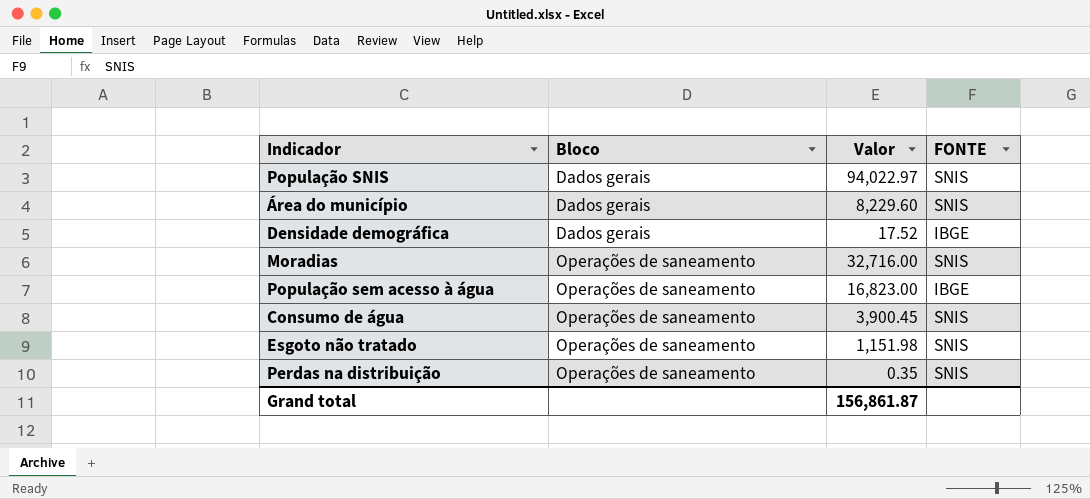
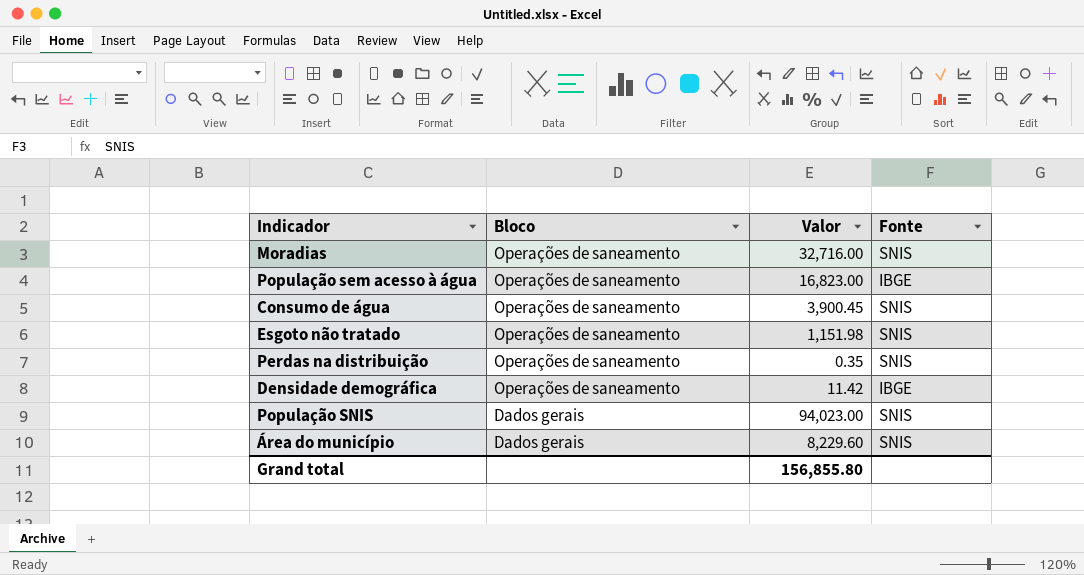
row order: Bloco ascending -> Bloco descending
column name: FONTE -> Fonte
Densidade demográfica | Bloco: Dados gerais -> Operações de saneamento
Densidade demográfica | Valor: 17.52 -> 11.42
População SNIS | Valor: 94,022.97 -> 94,023.00
Grand total | Valor: 156,861.87 -> 156,855.80

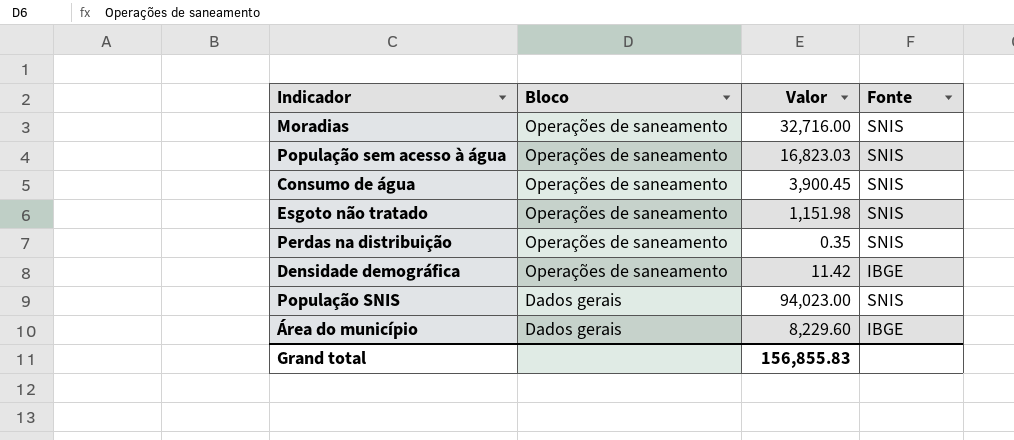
População sem acesso à água | Valor: 16,823.00 -> 16,823.03
População sem acesso à água | Fonte: IBGE -> SNIS
Área do município | Fonte: SNIS -> IBGE
Grand total | Valor: 156,855.80 -> 156,855.83

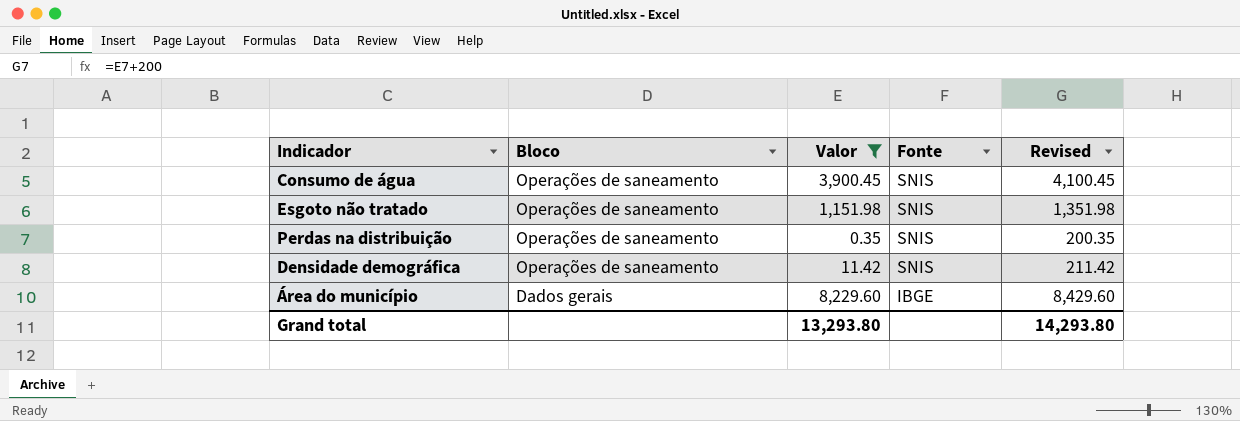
filter: none -> Valor <= 8,229.60
column Revised | formula: none -> [Valor] + 200
Densidade demográfica | Fonte: IBGE -> SNIS
Grand total | Valor: 156,855.83 -> 13,293.80

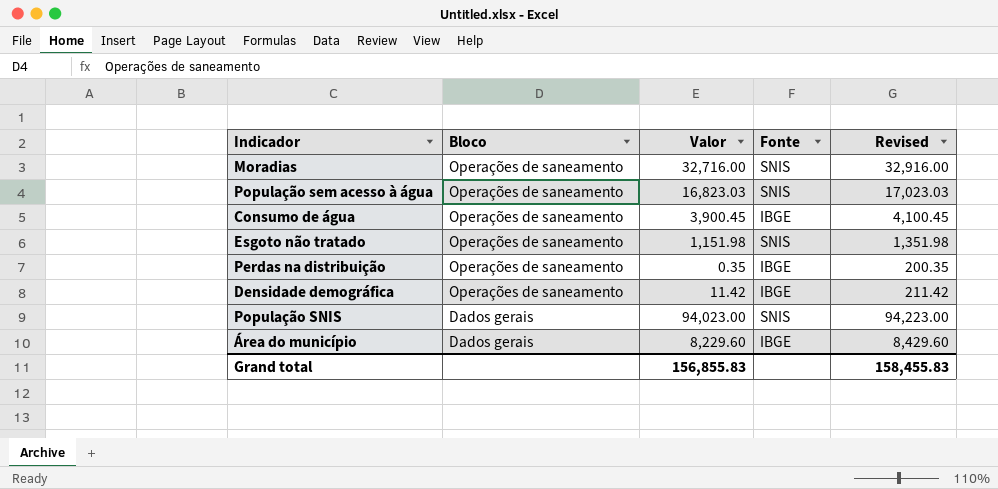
filter: Valor <= 8,229.60 -> none
Consumo de água | Fonte: SNIS -> IBGE
Perdas na distribuição | Fonte: SNIS -> IBGE
Densidade demográfica | Fonte: SNIS -> IBGE
Grand total | Valor: 13,293.80 -> 156,855.83
Grand total | Revised: 14,293.80 -> 158,455.83

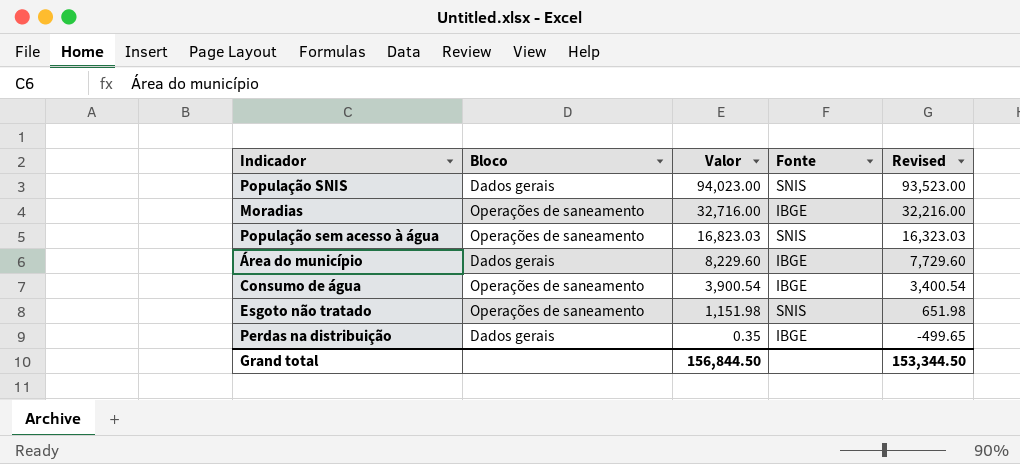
row order: Bloco descending -> Valor descending
column Revised | formula: [Valor] + 200 -> [Valor] - 500
row Densidade demográfica: Operações de saneamento | 11.42 | IBGE | 211.42 -> none
Moradias | Fonte: SNIS -> IBGE
Consumo de água | Valor: 3,900.45 -> 3,900.54
Perdas na distribuição | Bloco: Operações de saneamento -> Dados gerais
Grand total | Valor: 156,855.83 -> 156,844.50
Grand total | Revised: 158,455.83 -> 153,344.50

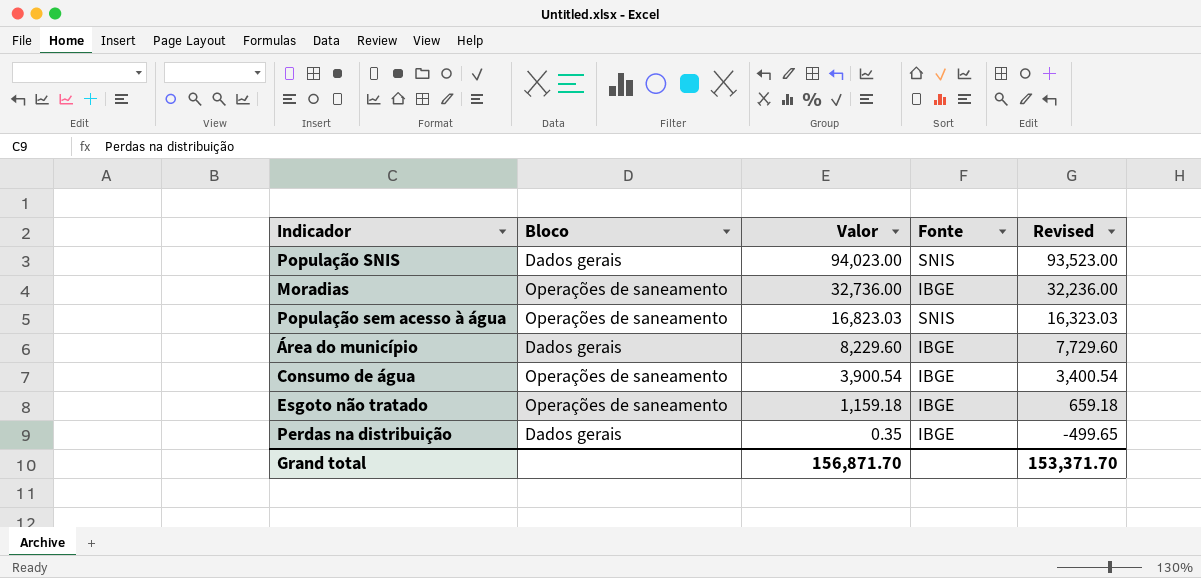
Moradias | Valor: 32,716.00 -> 32,736.00
Moradias | Revised: 32,216.00 -> 32,236.00
Esgoto não tratado | Valor: 1,151.98 -> 1,159.18
Esgoto não tratado | Fonte: SNIS -> IBGE
Esgoto não tratado | Revised: 651.98 -> 659.18
Grand total | Valor: 156,844.50 -> 156,871.70
Grand total | Revised: 153,344.50 -> 153,371.70

